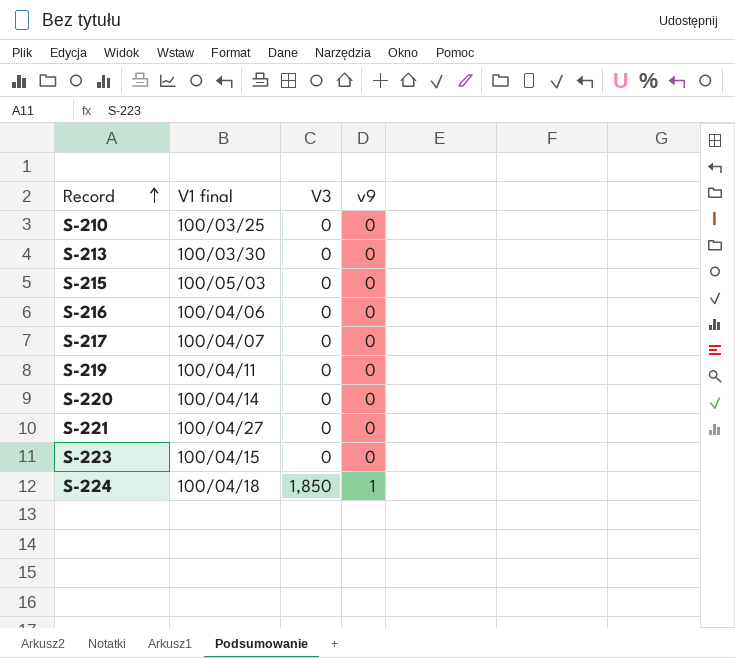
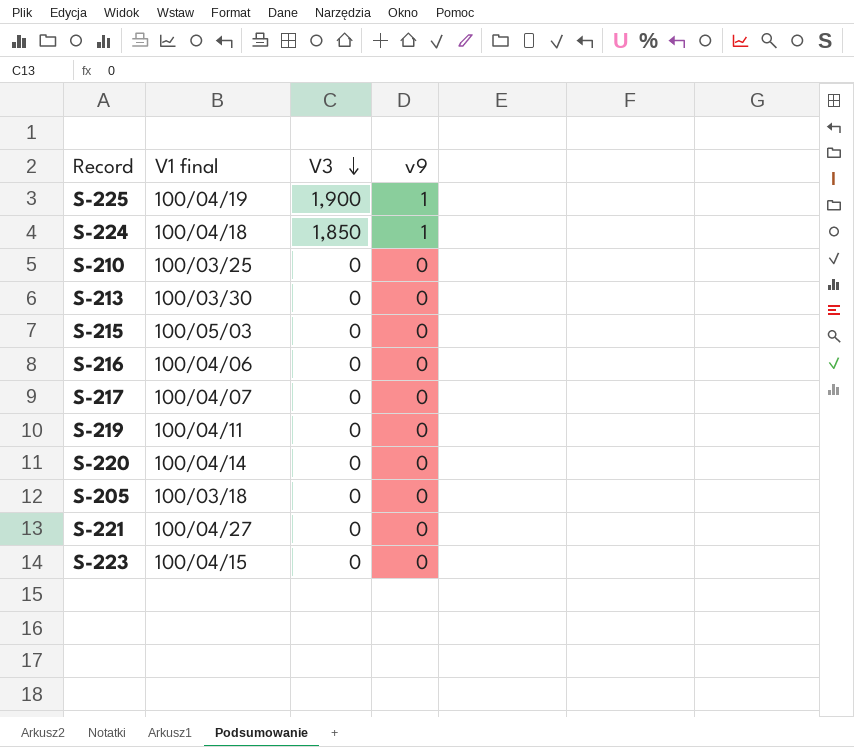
row order: Record ascending -> V3 descending
row S-225: none -> 100/04/19 | 1,900 | 1
row S-205: none -> 100/03/18 | 0 | 0

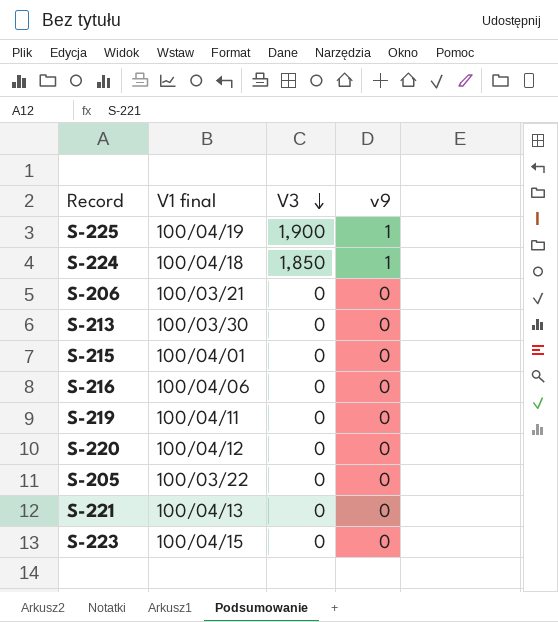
row S-210: 100/03/25 | 0 | 0 -> none
row S-217: 100/04/07 | 0 | 0 -> none
row S-206: none -> 100/03/21 | 0 | 0
S-215 | V1 final: 100/05/03 -> 100/04/01
S-220 | V1 final: 100/04/14 -> 100/04/12
S-205 | V1 final: 100/03/18 -> 100/03/22
S-221 | V1 final: 100/04/27 -> 100/04/13

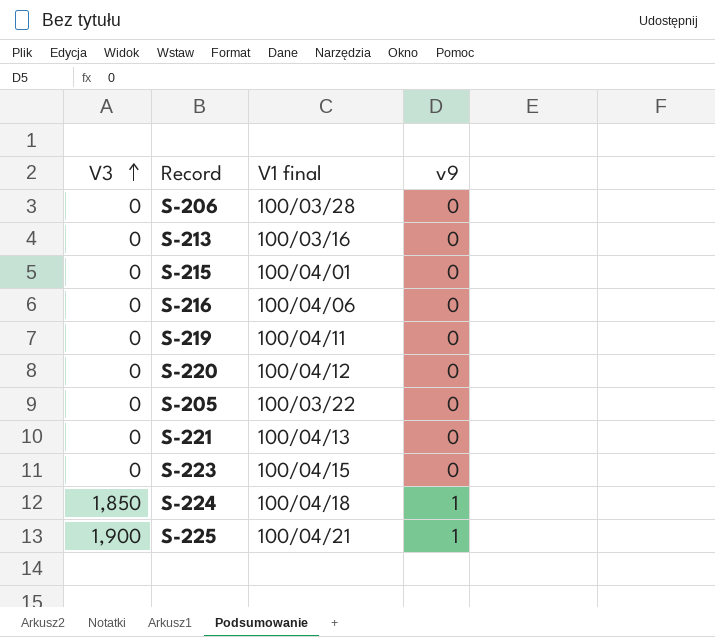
row order: V3 descending -> V3 ascending
column V3 | position: 3 -> 1
S-206 | V1 final: 100/03/21 -> 100/03/28
S-213 | V1 final: 100/03/30 -> 100/03/16
S-225 | V1 final: 100/04/19 -> 100/04/21

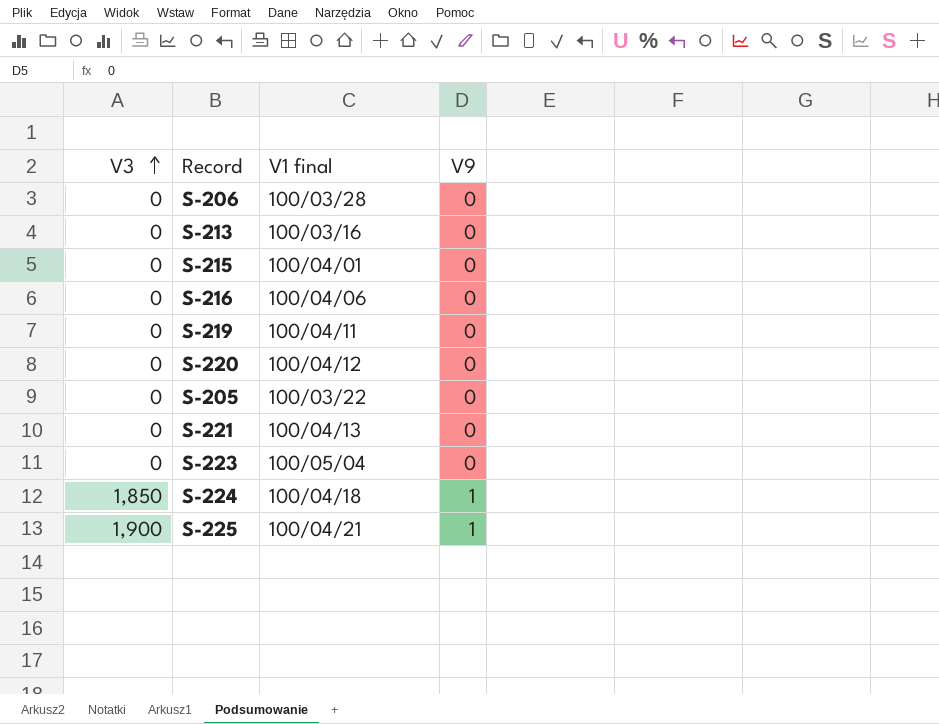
column name: v9 -> V9
S-223 | V1 final: 100/04/15 -> 100/05/04

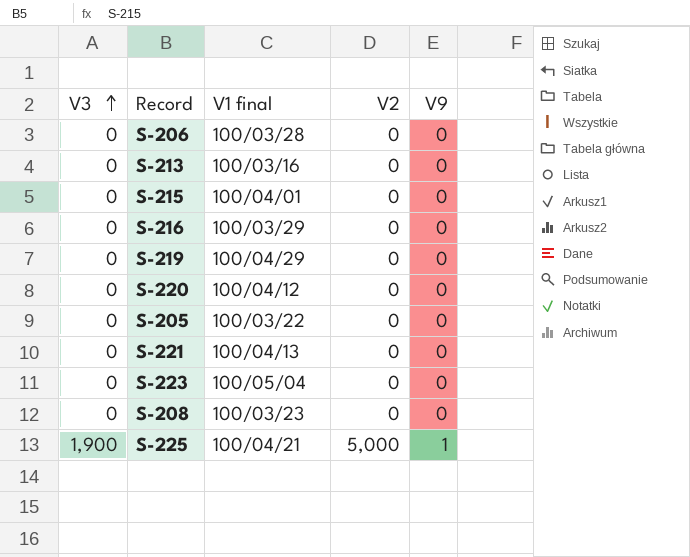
column V2 | position: none -> 4
row S-224: 1,850 | 100/04/18 | 1 -> none
S-216 | V1 final: 100/04/06 -> 100/03/29
S-219 | V1 final: 100/04/11 -> 100/04/29
row S-208: none -> 0 | 100/03/23 | 0 | 0

